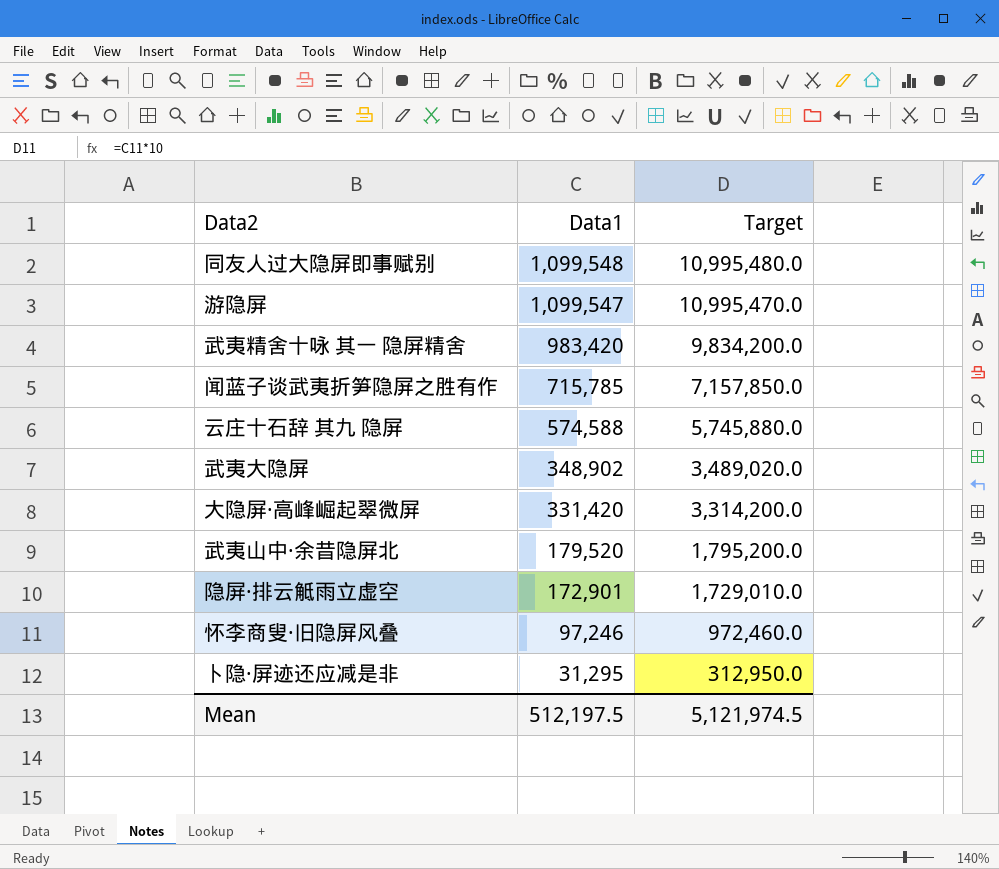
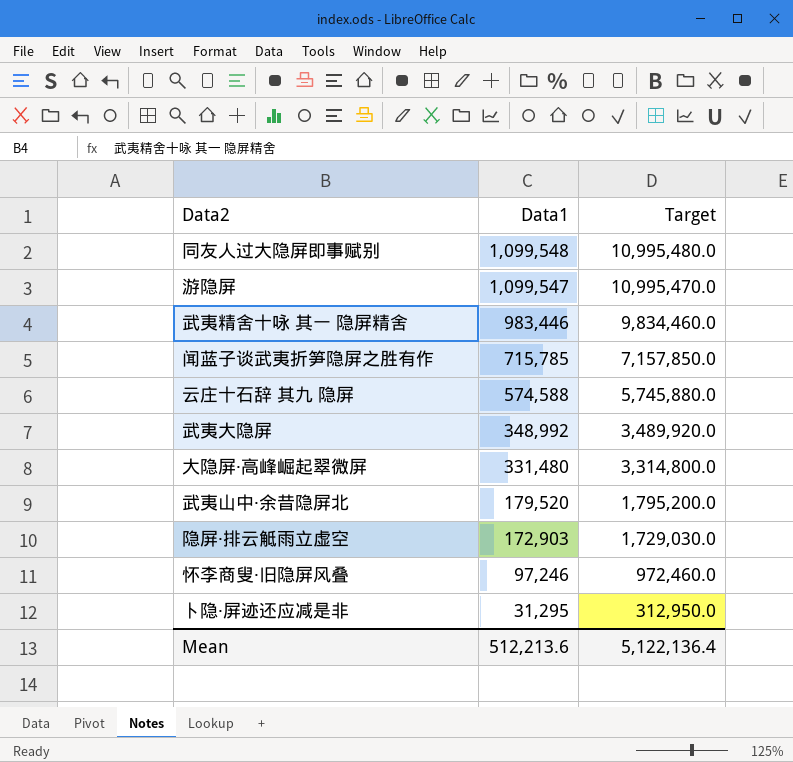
武夷精舍十咏 其一 隐屏精舍 | Data1: 983,420 -> 983,446
武夷精舍十咏 其一 隐屏精舍 | Target: 9,834,200.0 -> 9,834,460.0
武夷大隐屏 | Data1: 348,902 -> 348,992
武夷大隐屏 | Target: 3,489,020.0 -> 3,489,920.0
大隐屏·高峰崛起翠微屏 | Data1: 331,420 -> 331,480
大隐屏·高峰崛起翠微屏 | Target: 3,314,200.0 -> 3,314,800.0
隐屏·排云觝雨立虚空 | Data1: 172,901 -> 172,903
隐屏·排云觝雨立虚空 | Target: 1,729,010.0 -> 1,729,030.0
Mean | Data1: 512,197.5 -> 512,213.6
Mean | Target: 5,121,974.5 -> 5,122,136.4

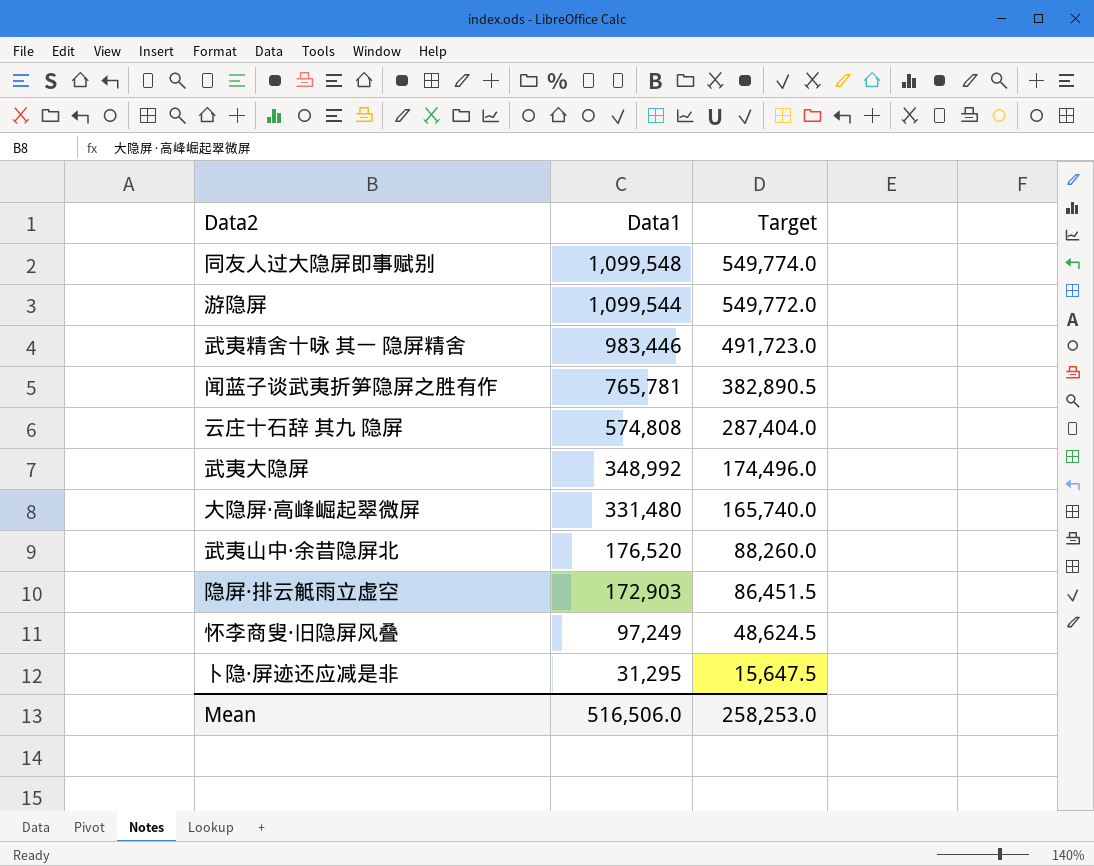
column Target | formula: [Data1] * 10 -> [Data1] * 0.5
游隐屏 | Data1: 1,099,547 -> 1,099,544
闻蓝子谈武夷折笋隐屏之胜有作 | Data1: 715,785 -> 765,781
云庄十石辞 其九 隐屏 | Data1: 574,588 -> 574,808
武夷山中·余昔隐屏北 | Data1: 179,520 -> 176,520
怀李商叟·旧隐屏风叠 | Data1: 97,246 -> 97,249
Mean | Data1: 512,213.6 -> 516,506.0
Mean | Target: 5,122,136.4 -> 258,253.0

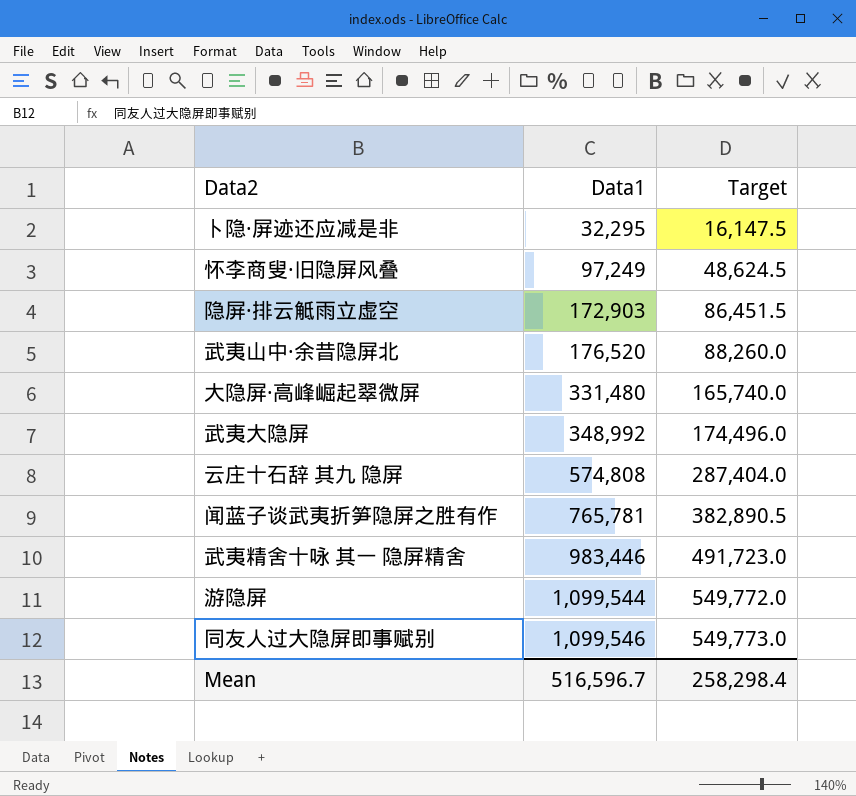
row order: Data1 descending -> Data1 ascending
卜隐·屏迹还应减是非 | Data1: 31,295 -> 32,295
卜隐·屏迹还应减是非 | Target: 15,647.5 -> 16,147.5
同友人过大隐屏即事赋别 | Data1: 1,099,548 -> 1,099,546
同友人过大隐屏即事赋别 | Target: 549,774.0 -> 549,773.0
Mean | Data1: 516,506.0 -> 516,596.7
Mean | Target: 258,253.0 -> 258,298.4

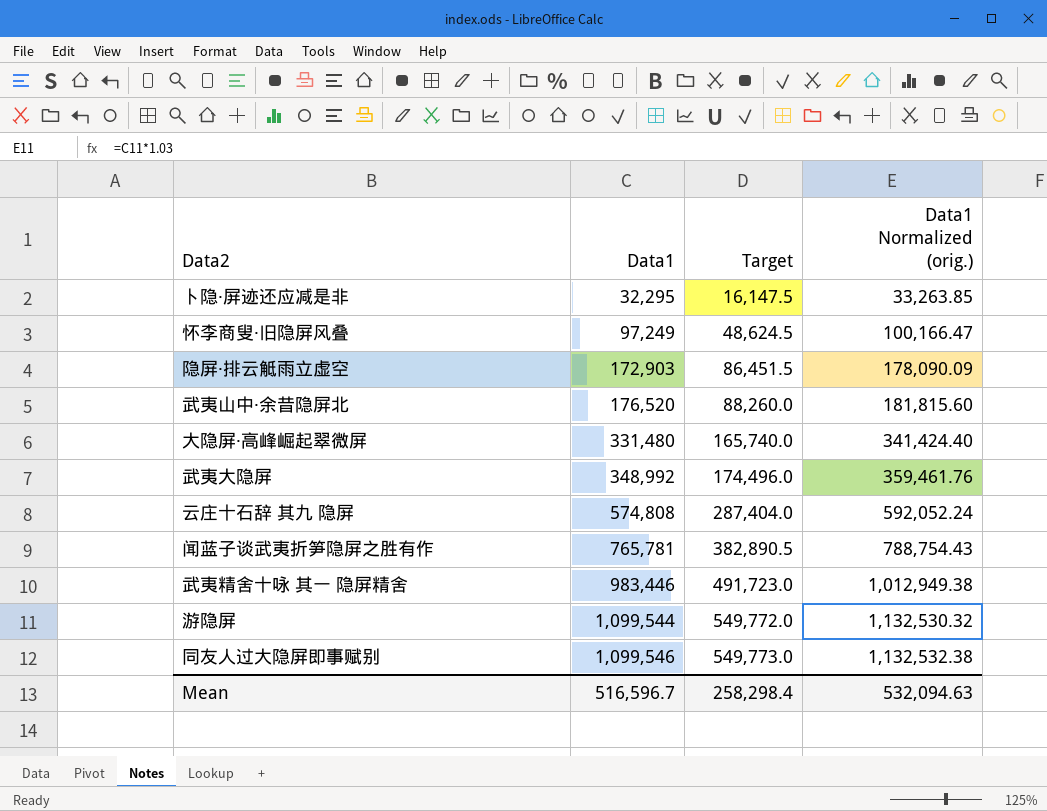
column Data1 Normalized (orig.) | formula: none -> [Data1] * 1.03

